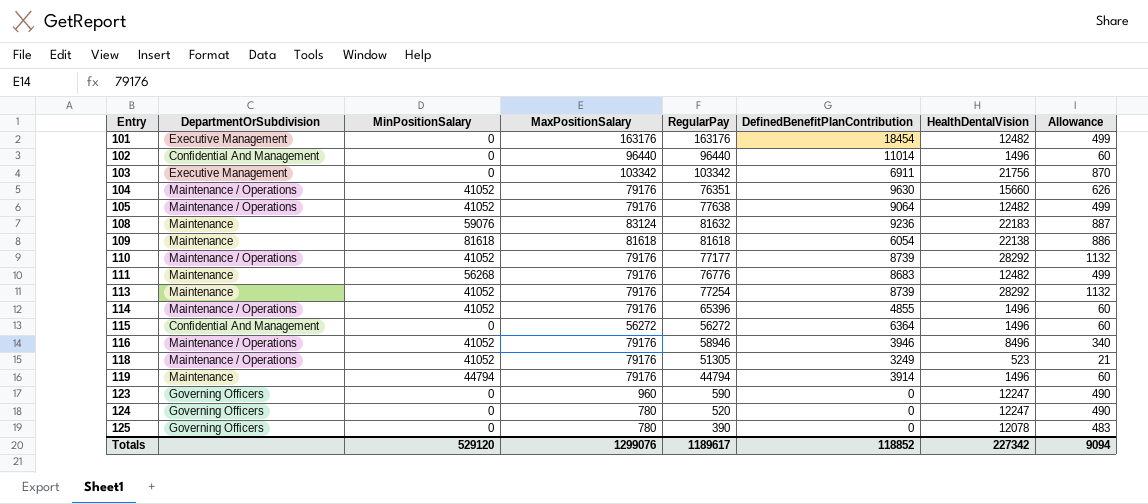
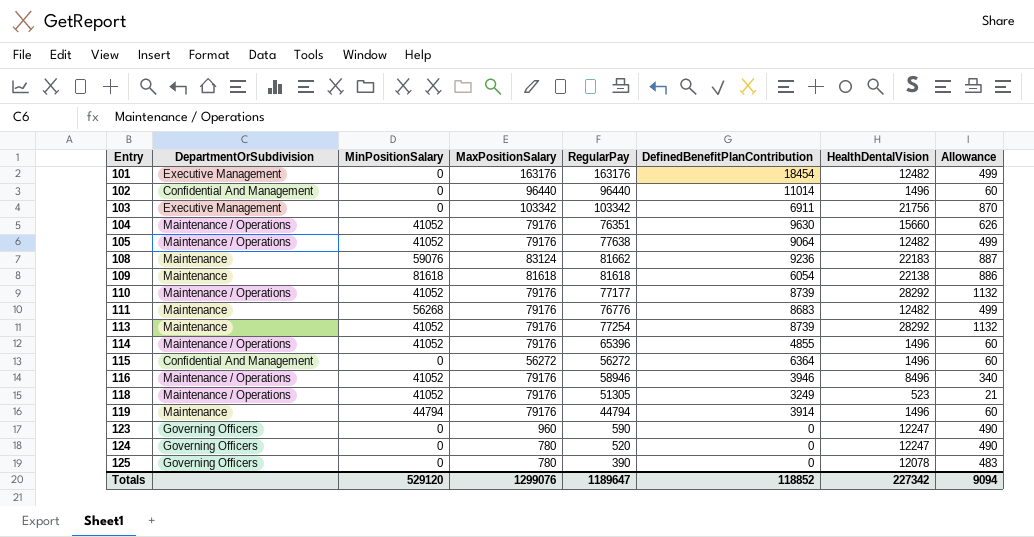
108 | RegularPay: 81632 -> 81662
Totals | RegularPay: 1189617 -> 1189647

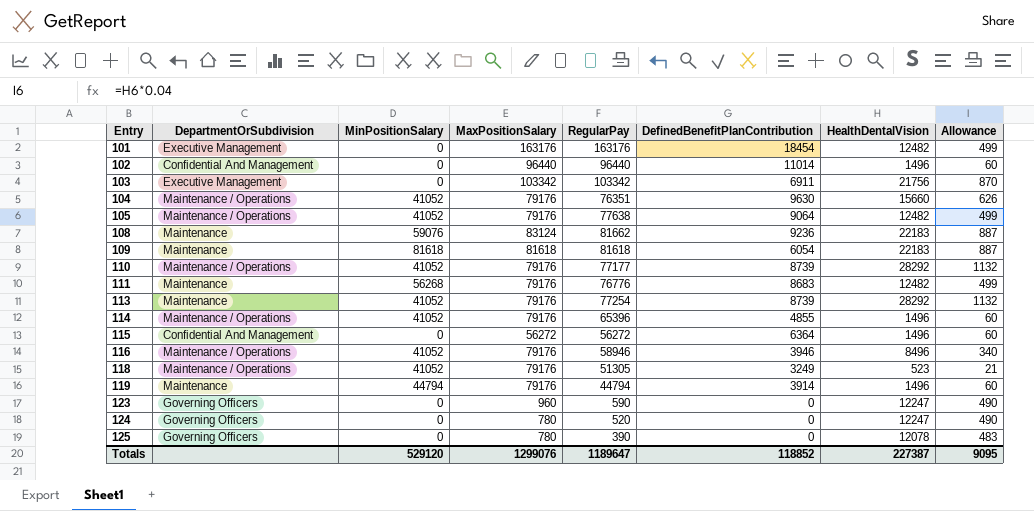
109 | HealthDentalVision: 22138 -> 22183
109 | Allowance: 886 -> 887
Totals | HealthDentalVision: 227342 -> 227387
Totals | Allowance: 9094 -> 9095

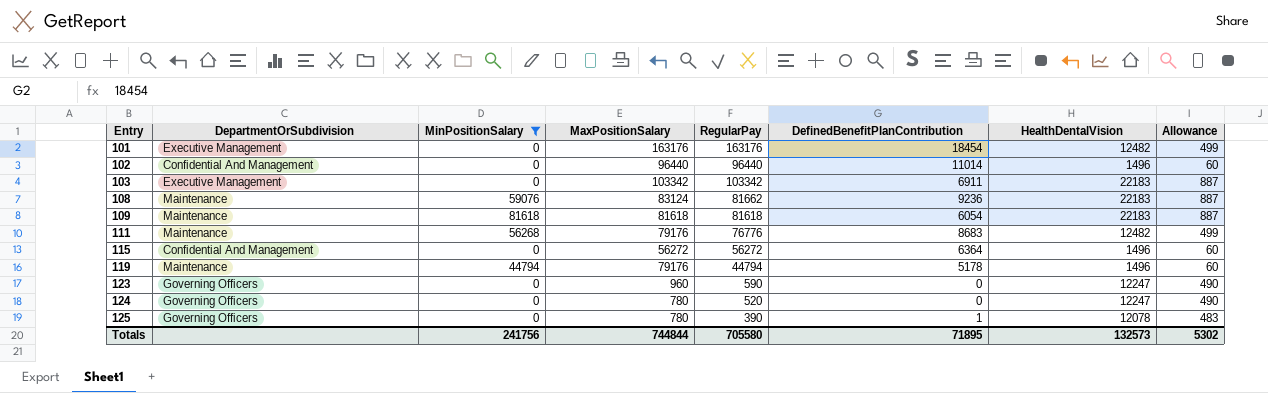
filter: none -> MinPositionSalary != 41052
103 | HealthDentalVision: 21756 -> 22183
103 | Allowance: 870 -> 887
119 | DefinedBenefitPlanContribution: 3914 -> 5178
125 | DefinedBenefitPlanContribution: 0 -> 1
Totals | MinPositionSalary: 529120 -> 241756
Totals | MaxPositionSalary: 1299076 -> 744844
Totals | RegularPay: 1189647 -> 705580
Totals | DefinedBenefitPlanContribution: 118852 -> 71895
Totals | HealthDentalVision: 227387 -> 132573
Totals | Allowance: 9095 -> 5302

